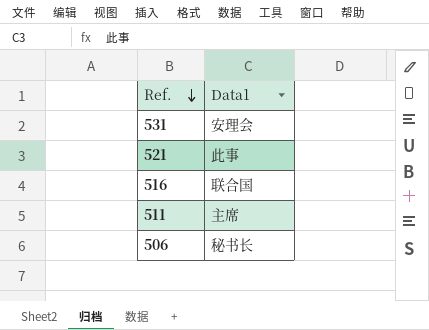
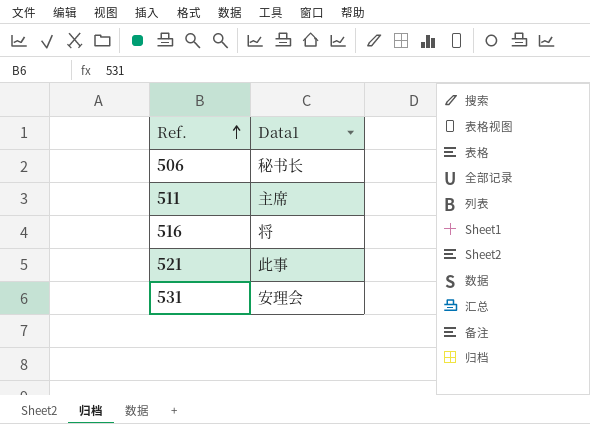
row order: Ref. descending -> Ref. ascending
516 | Data1: 联合国 -> 将

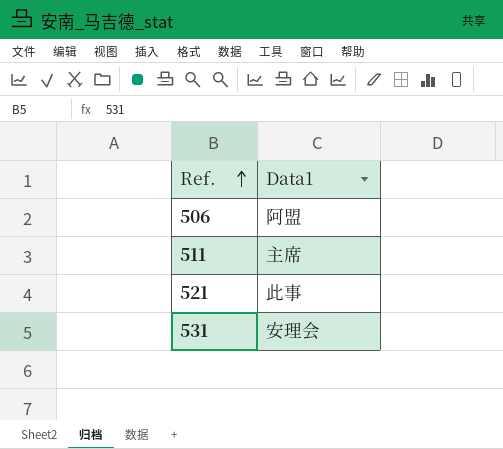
row 516: 将 -> none
506 | Data1: 秘书长 -> 阿盟

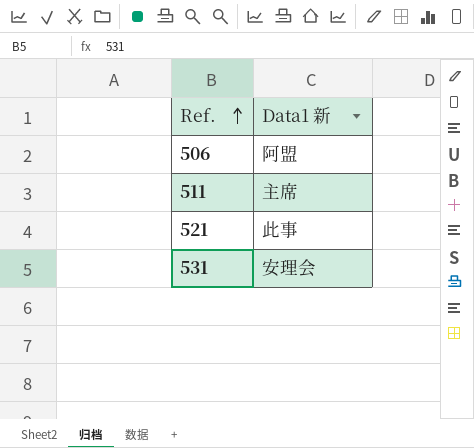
column name: Data1 -> Data1 新

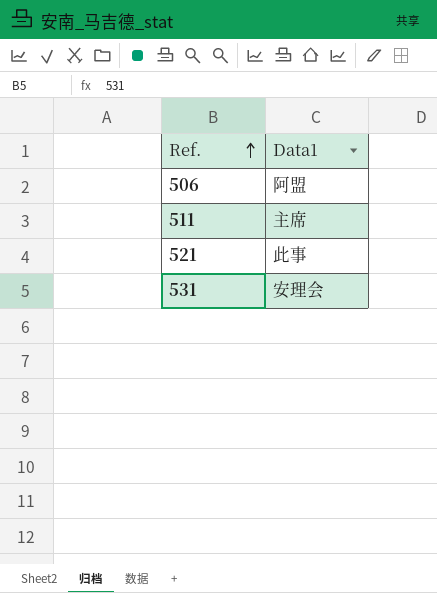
column name: Data1 新 -> Data1

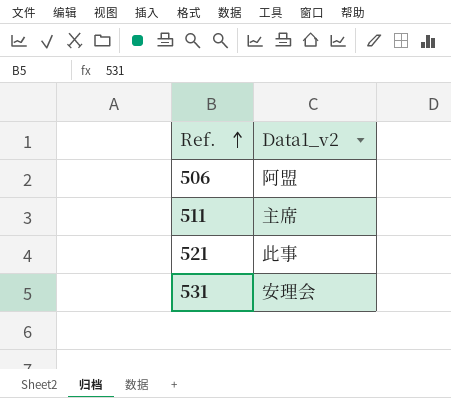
column name: Data1 -> Data1_v2

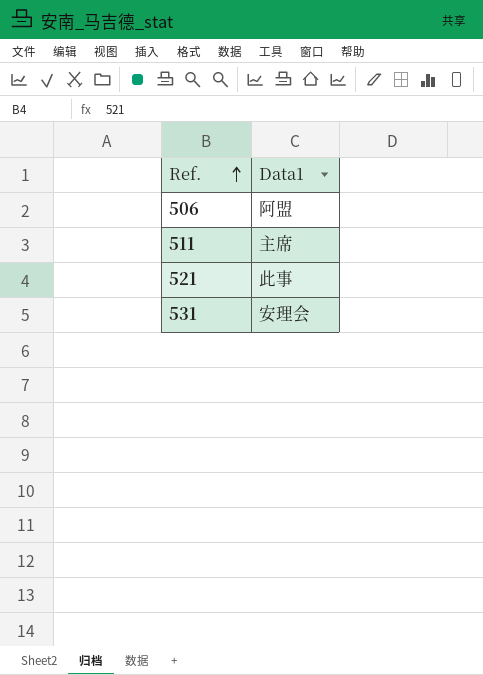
column name: Data1_v2 -> Data1

